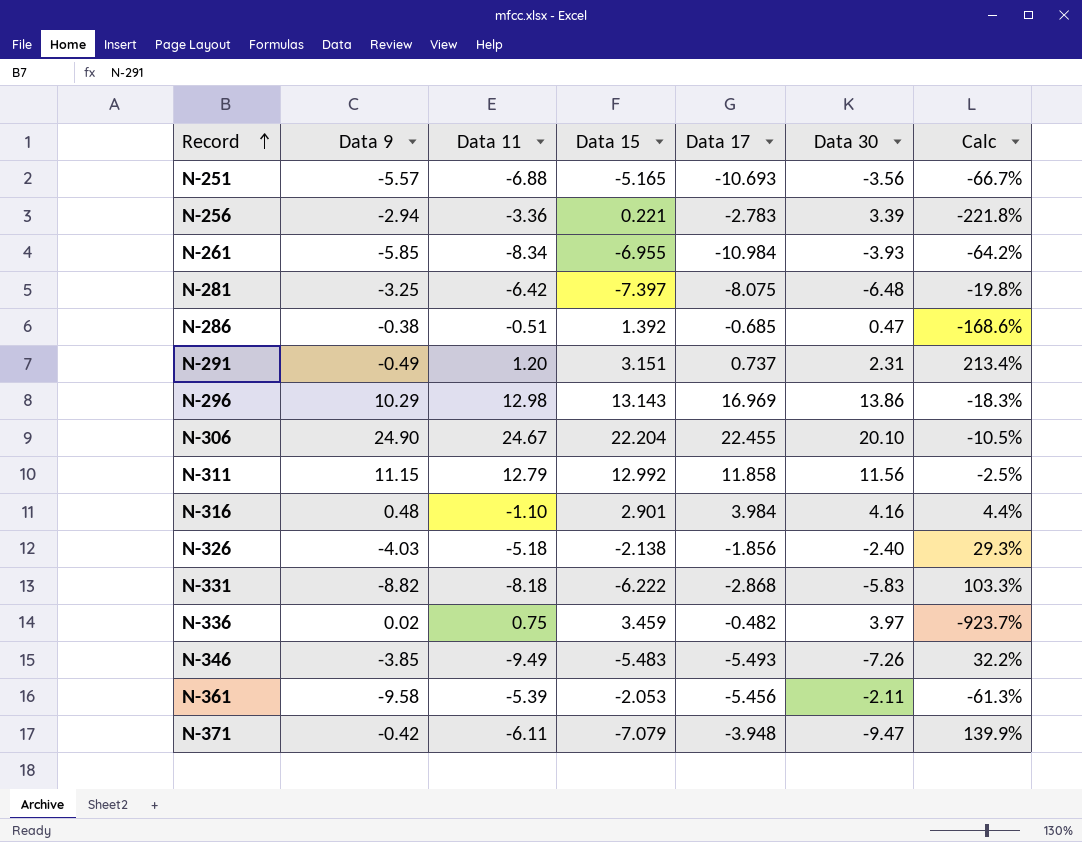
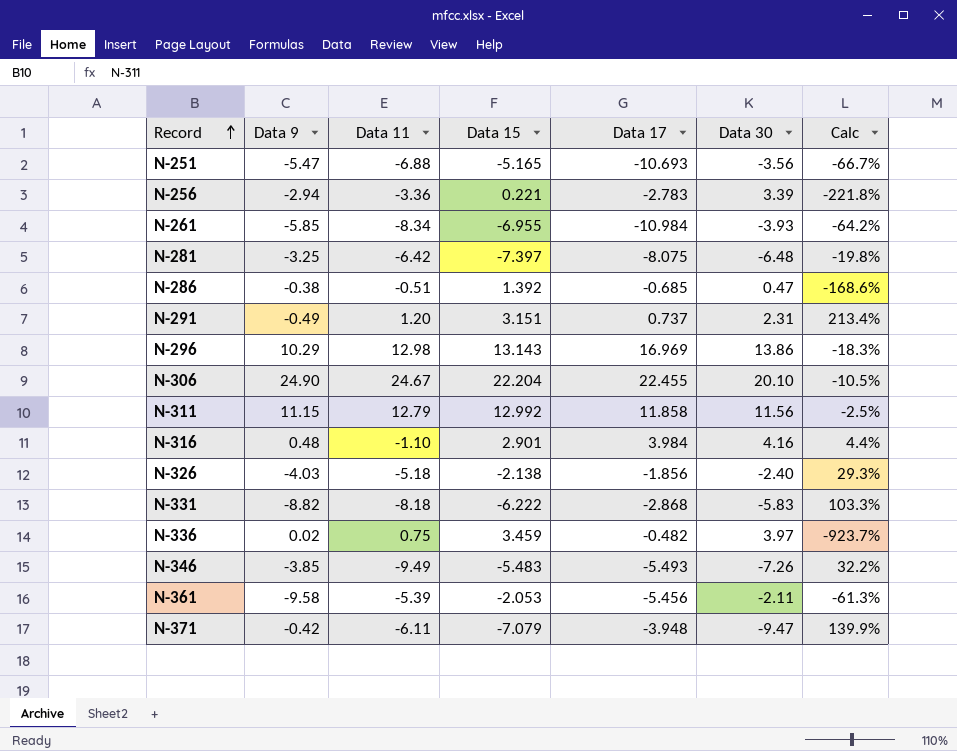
N-251 | Data 9: -5.57 -> -5.47

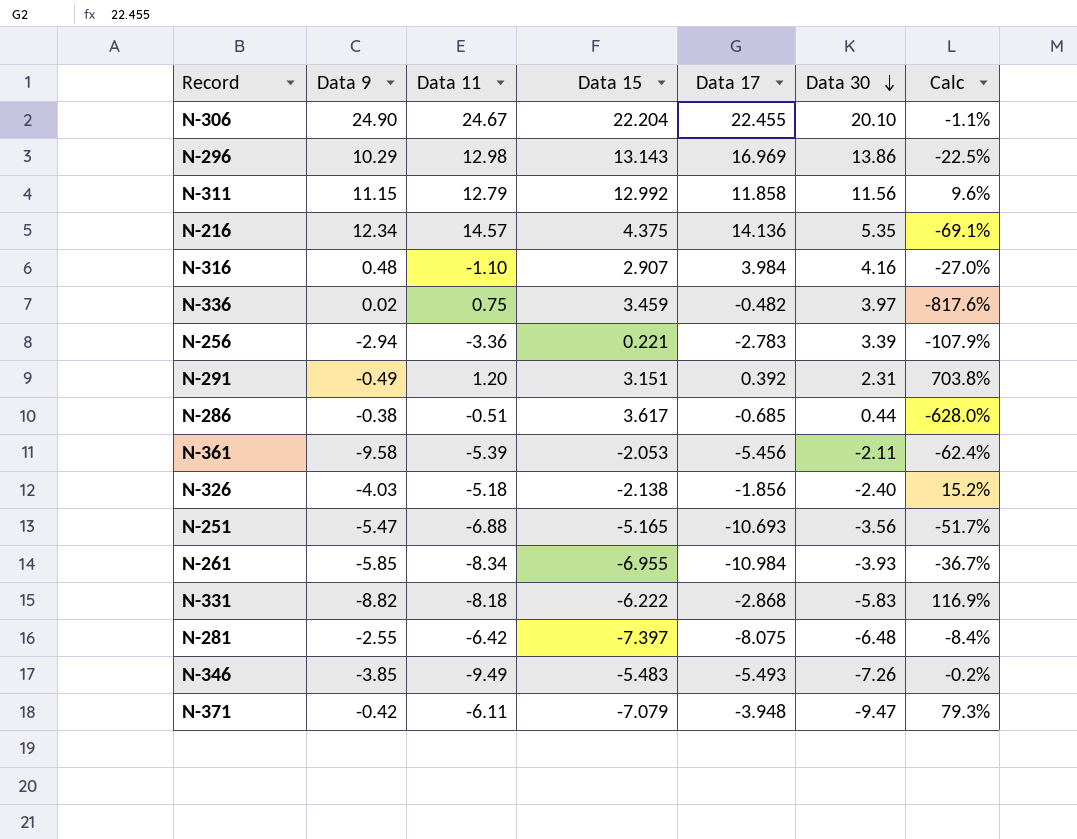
row order: Record ascending -> Data 30 descending
column Calc | formula: ([Data 30] - [Data 17]) / [Data 17] -> ([Data 15] - [Data 17]) / [Data 17]
row N-216: none -> 12.34 | 14.57 | 4.375 | 14.136 | 5.35 | -69.1%
N-316 | Data 15: 2.901 -> 2.907
N-291 | Data 17: 0.737 -> 0.392
N-286 | Data 15: 1.392 -> 3.617
N-286 | Data 30: 0.47 -> 0.44
N-281 | Data 9: -3.25 -> -2.55

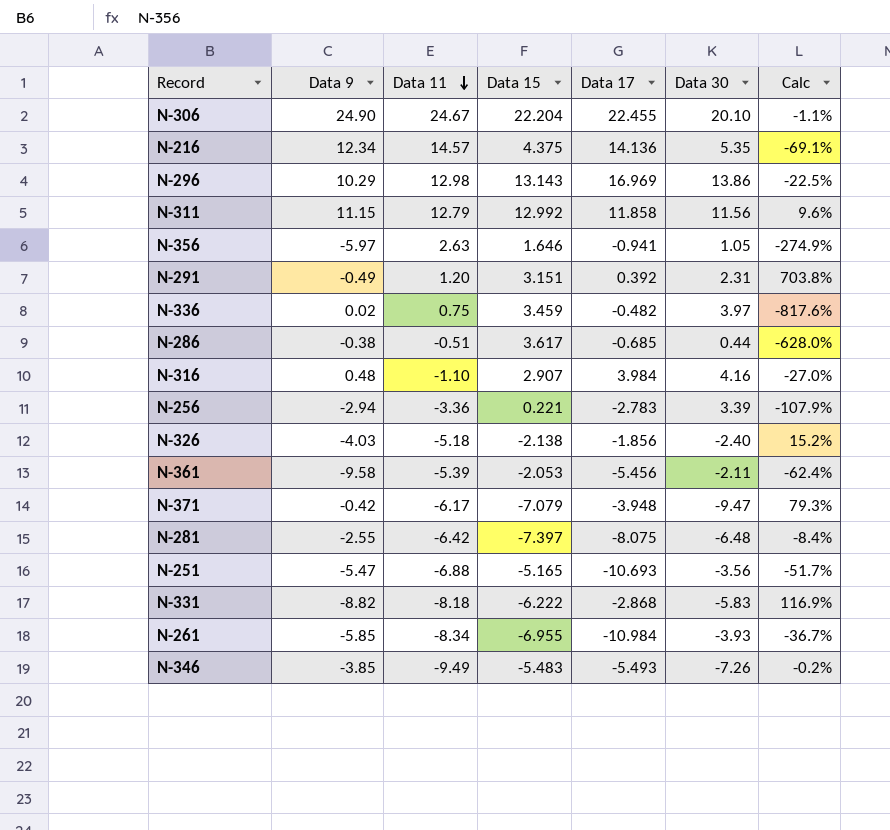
row order: Data 30 descending -> Data 11 descending
row N-356: none -> -5.97 | 2.63 | 1.646 | -0.941 | 1.05 | -274.9%
N-371 | Data 11: -6.11 -> -6.17

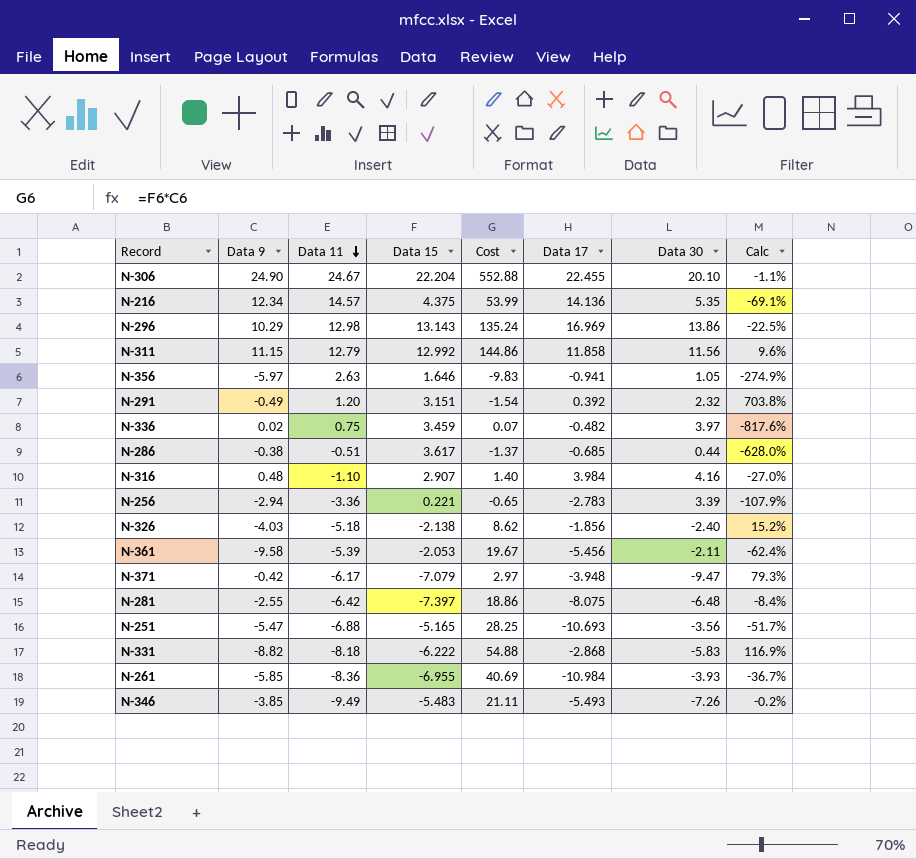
column Cost | formula: none -> [Data 9] * [Data 15]
N-291 | Data 30: 2.31 -> 2.32
N-261 | Data 11: -8.34 -> -8.36

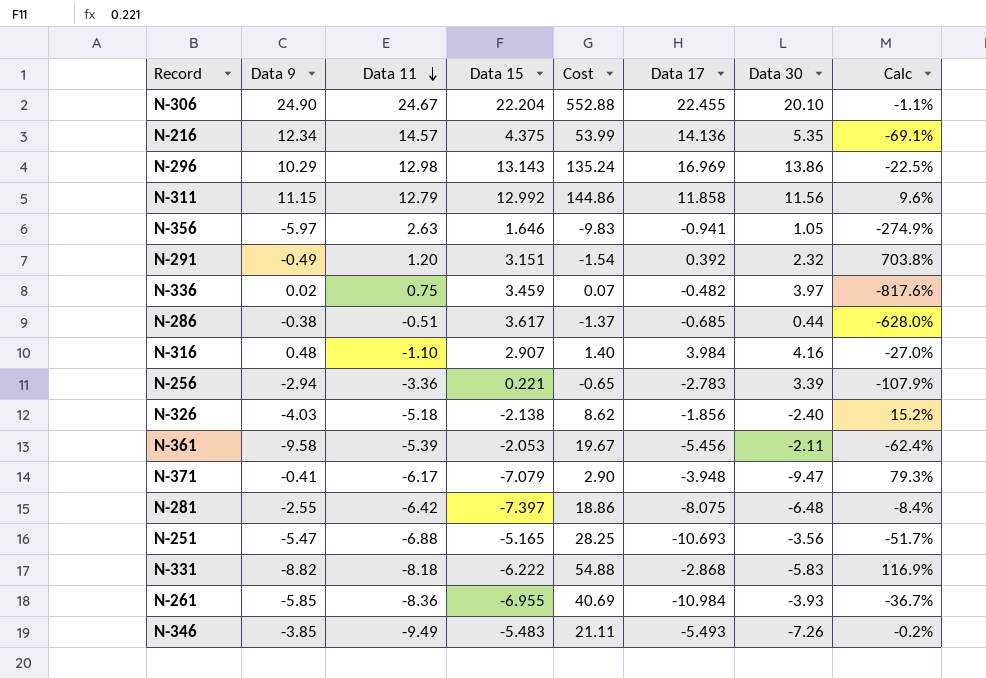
N-371 | Data 9: -0.42 -> -0.41
N-371 | Cost: 2.97 -> 2.90

